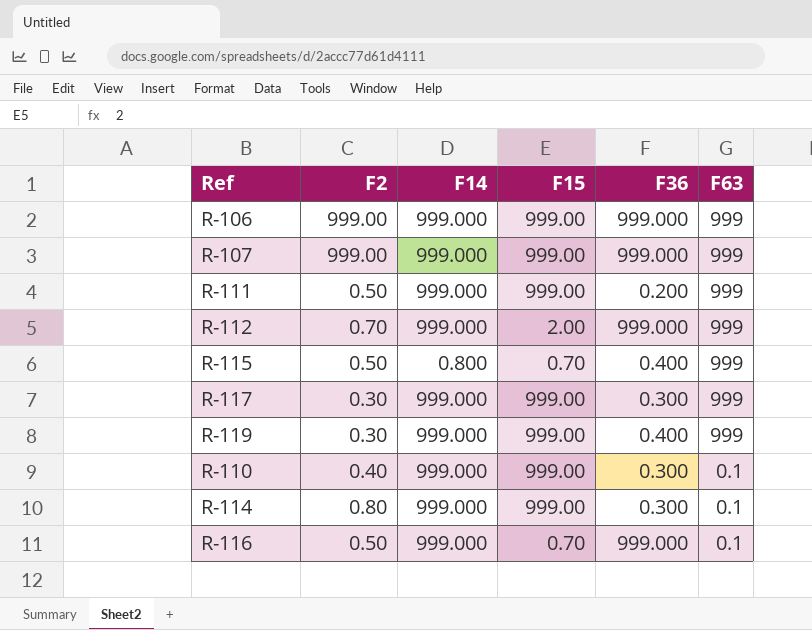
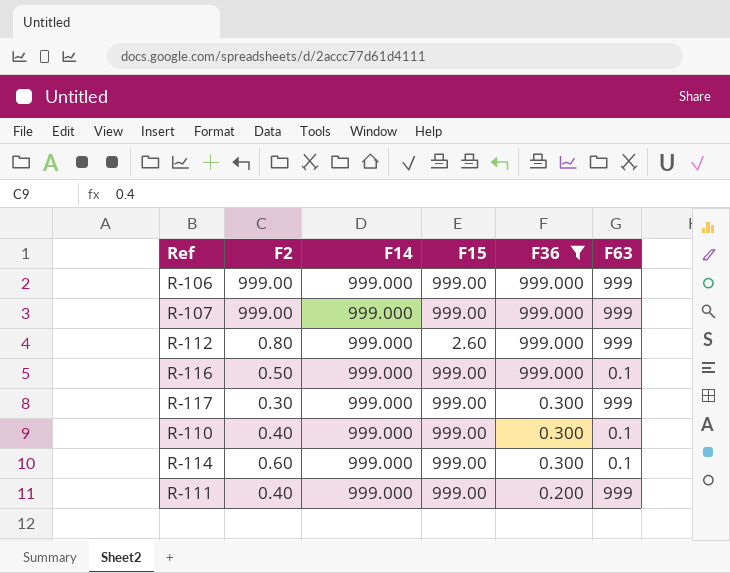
filter: none -> F36 != 0.400
row order: F63 descending -> F36 descending
R-112 | F2: 0.70 -> 0.80
R-112 | F15: 2.00 -> 2.60
R-116 | F15: 0.70 -> 999.00
R-114 | F2: 0.80 -> 0.60
R-111 | F2: 0.50 -> 0.40

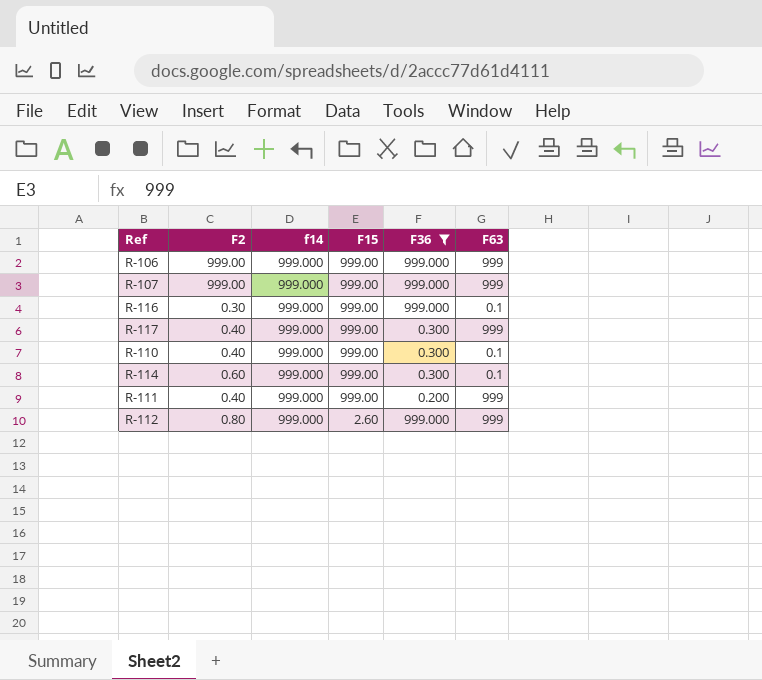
row order: F36 descending -> F15 descending
column name: F14 -> f14
R-116 | F2: 0.50 -> 0.30
R-117 | F2: 0.30 -> 0.40

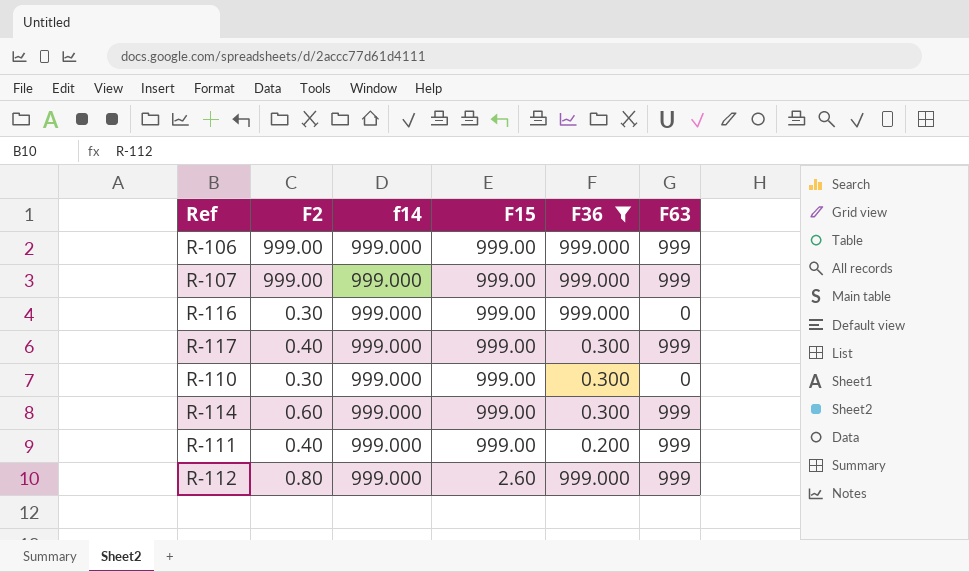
R-116 | F63: 0.1 -> 0
R-110 | F2: 0.40 -> 0.30
R-110 | F63: 0.1 -> 0
R-114 | F63: 0.1 -> 999

